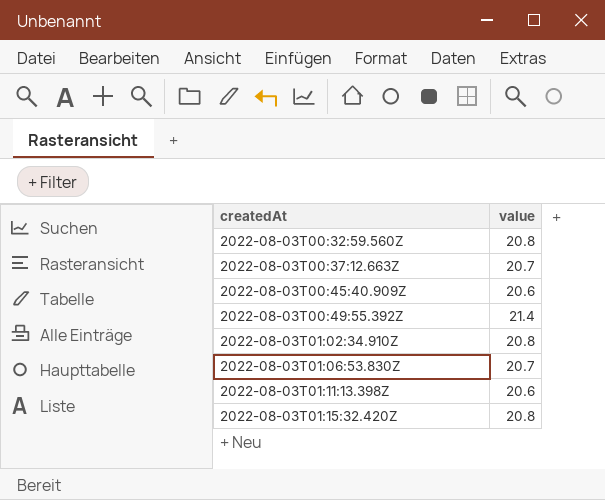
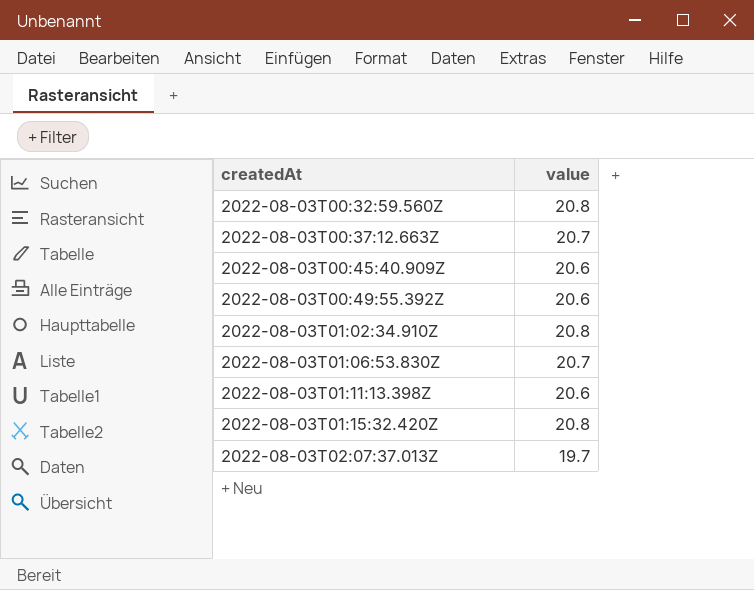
2022-08-03T00:49:55.392Z | value: 21.4 -> 20.6
row 2022-08-03T02:07:37.013Z: none -> 19.7

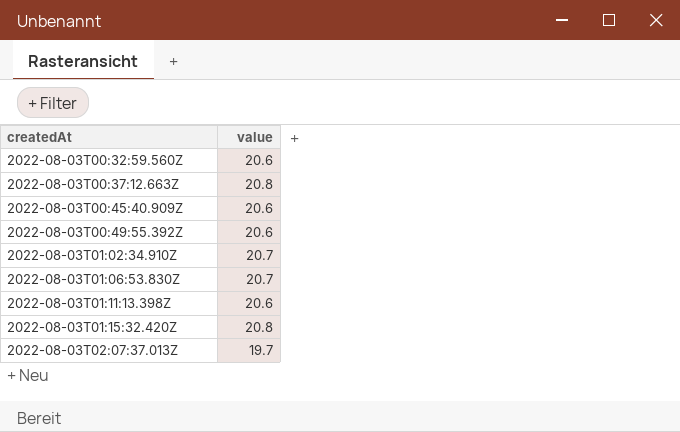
2022-08-03T00:32:59.560Z | value: 20.8 -> 20.6
2022-08-03T00:37:12.663Z | value: 20.7 -> 20.8
2022-08-03T01:02:34.910Z | value: 20.8 -> 20.7

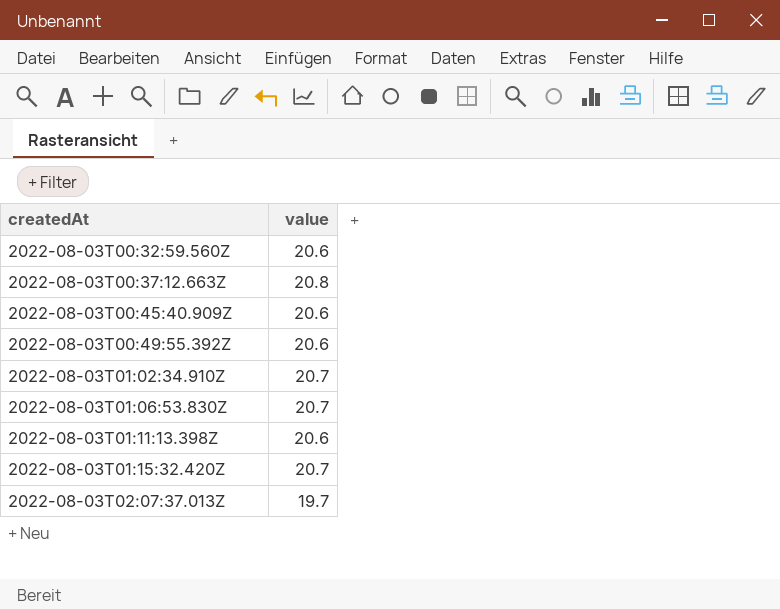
2022-08-03T01:15:32.420Z | value: 20.8 -> 20.7

